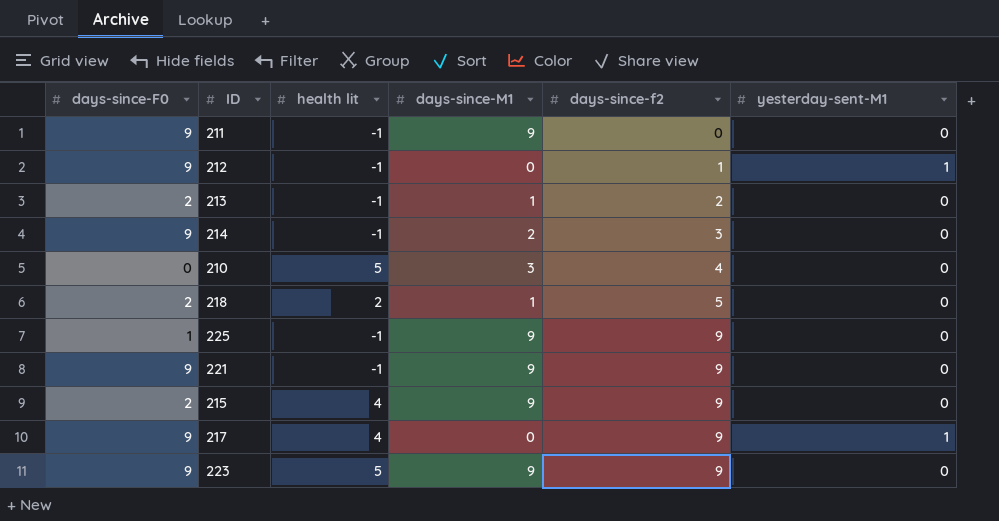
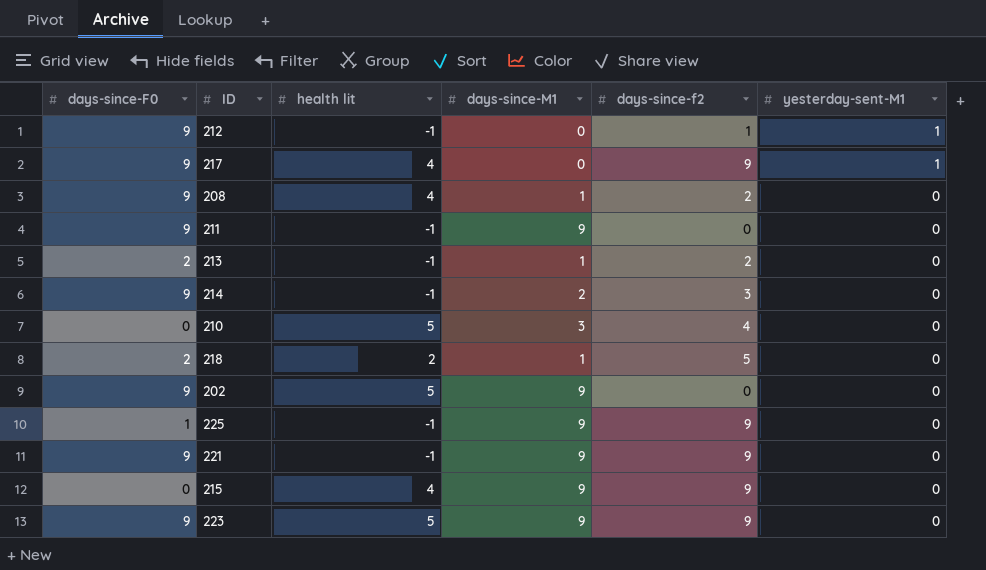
row order: days-since-f2 ascending -> yesterday-sent-M1 descending
row 208: none -> 9 | 4 | 1 | 2 | 0
row 202: none -> 9 | 5 | 9 | 0 | 0
215 | days-since-F0: 2 -> 0

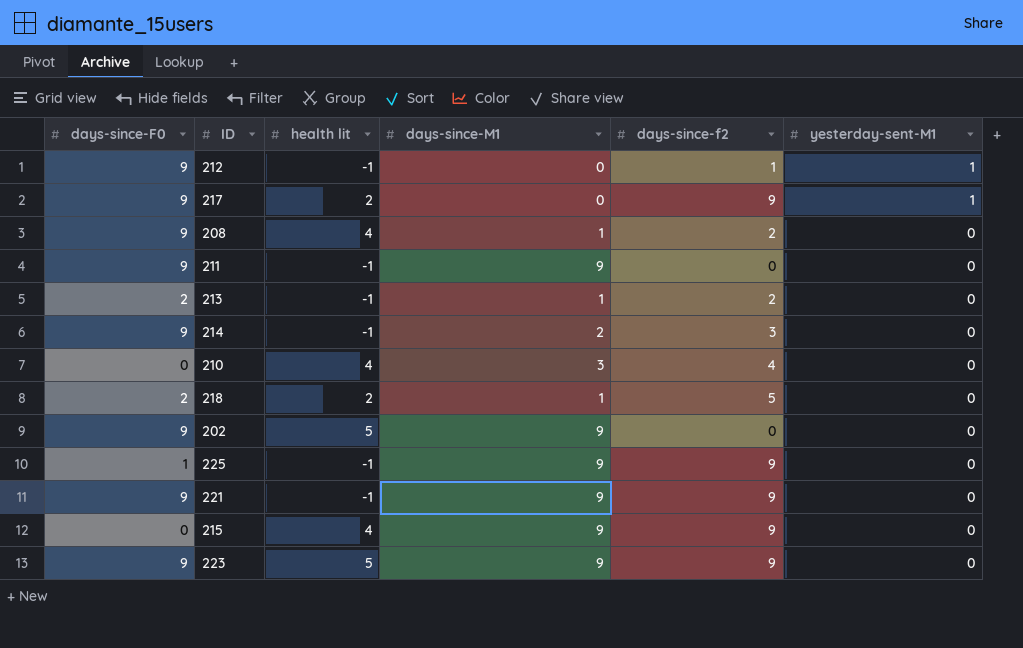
217 | health lit: 4 -> 2
210 | health lit: 5 -> 4

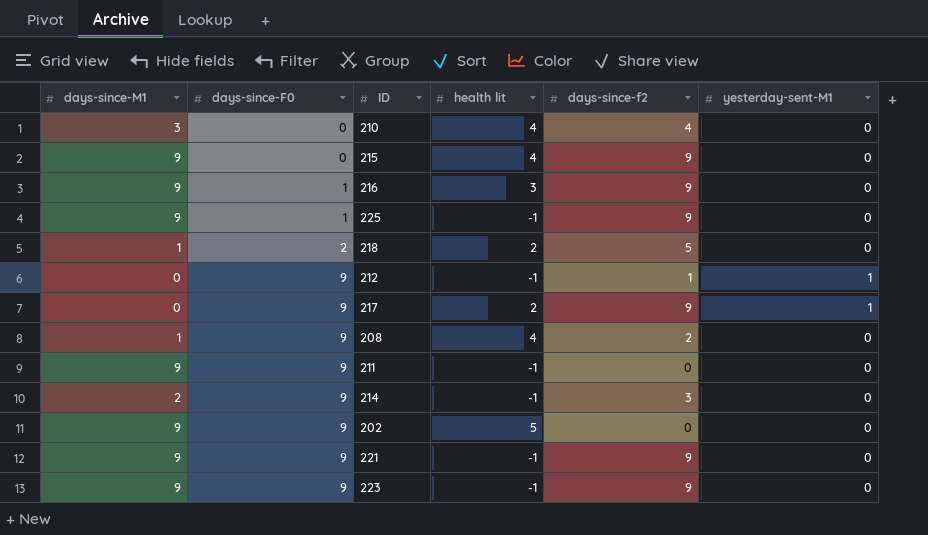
row order: yesterday-sent-M1 descending -> days-since-F0 ascending
column days-since-M1 | position: 4 -> 1
row 213: 2 | -1 | 1 | 2 | 0 -> none
row 216: none -> 9 | 1 | 3 | 9 | 0
223 | health lit: 5 -> -1

